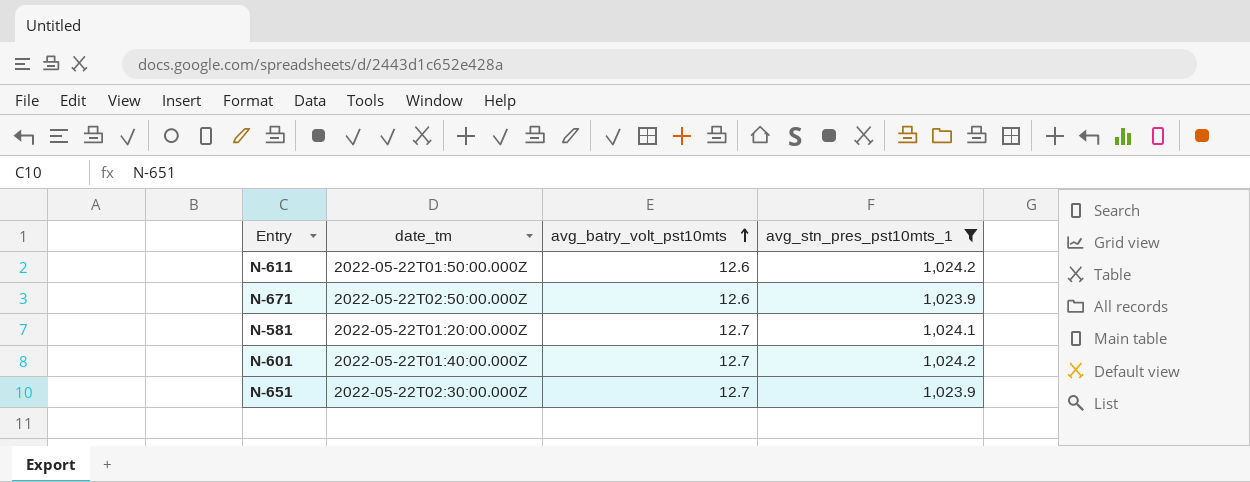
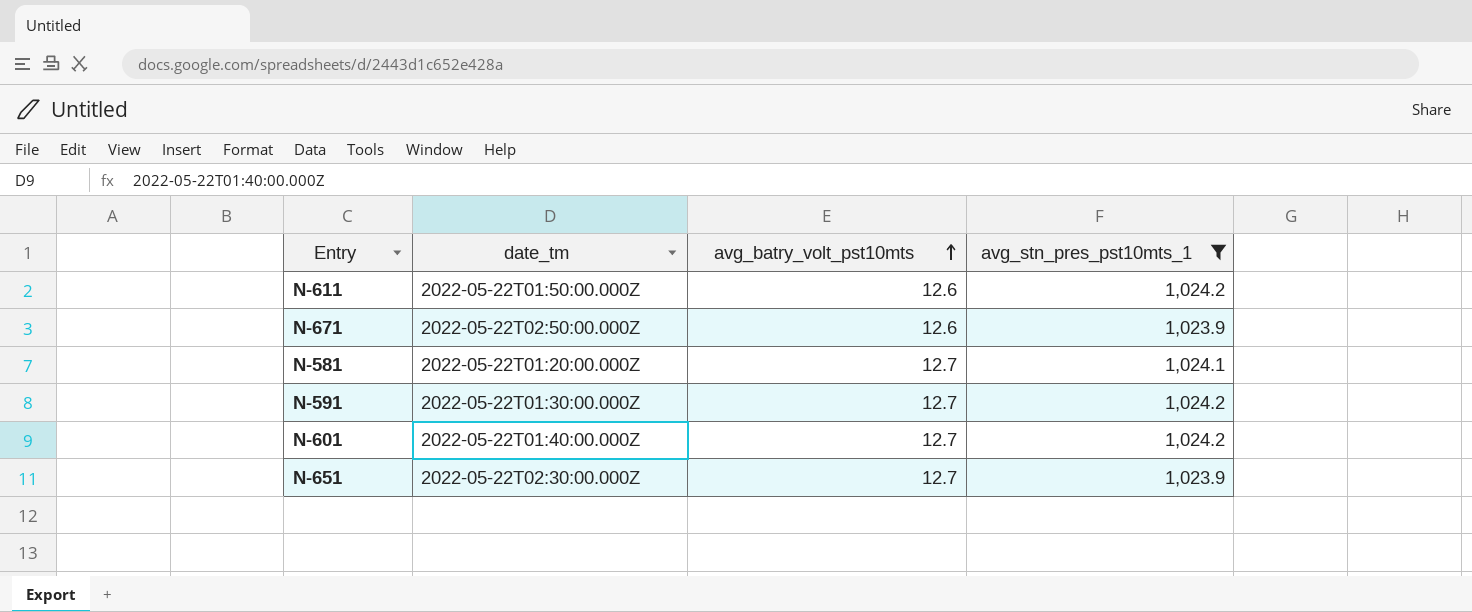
row N-591: none -> 2022-05-22T01:30:00.000Z | 12.7 | 1,024.2

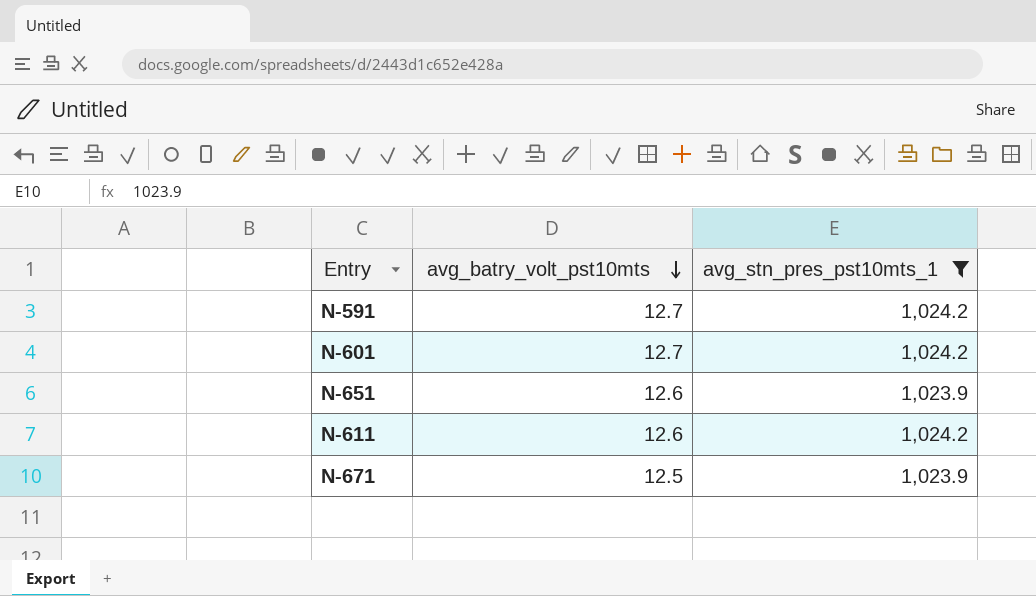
row order: avg_batry_volt_pst10mts ascending -> avg_batry_volt_pst10mts descending
column date_tm | position: 2 -> none
row N-581: 2022-05-22T01:20:00.000Z | 12.7 | 1,024.1 -> none
N-651 | avg_batry_volt_pst10mts: 12.7 -> 12.6
N-671 | avg_batry_volt_pst10mts: 12.6 -> 12.5

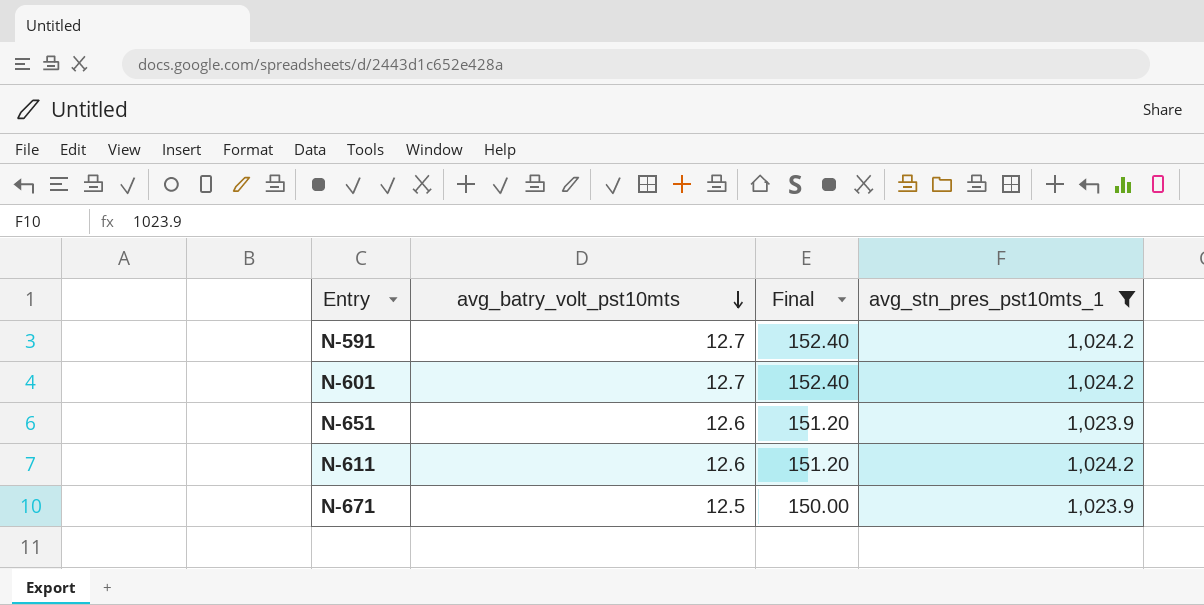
column Final | formula: none -> [avg_batry_volt_pst10mts] * 12

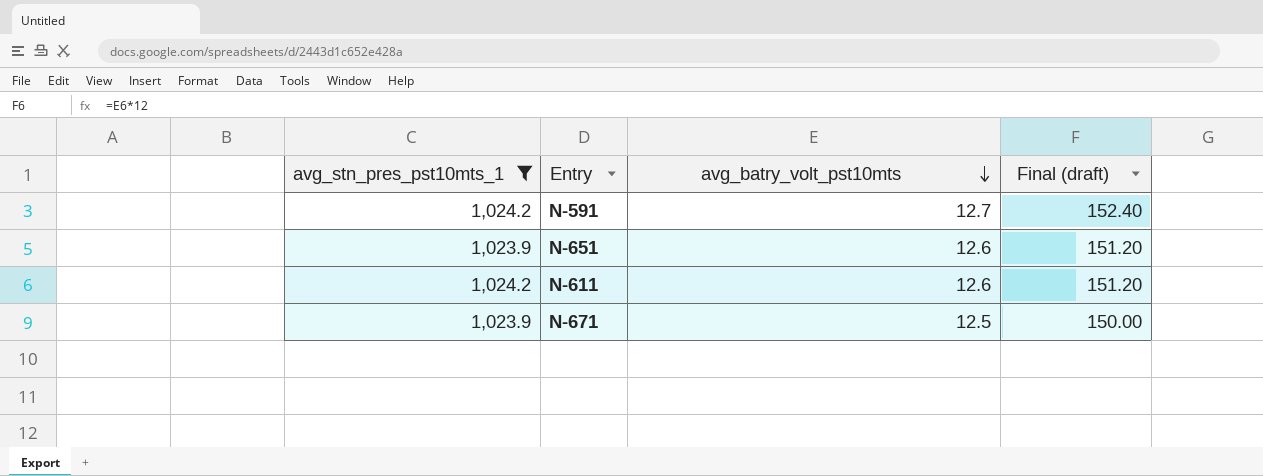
column avg_stn_pres_pst10mts_1 | position: 4 -> 1
column name: Final -> Final (draft)
row N-601: 12.7 | 152.40 | 1,024.2 -> none

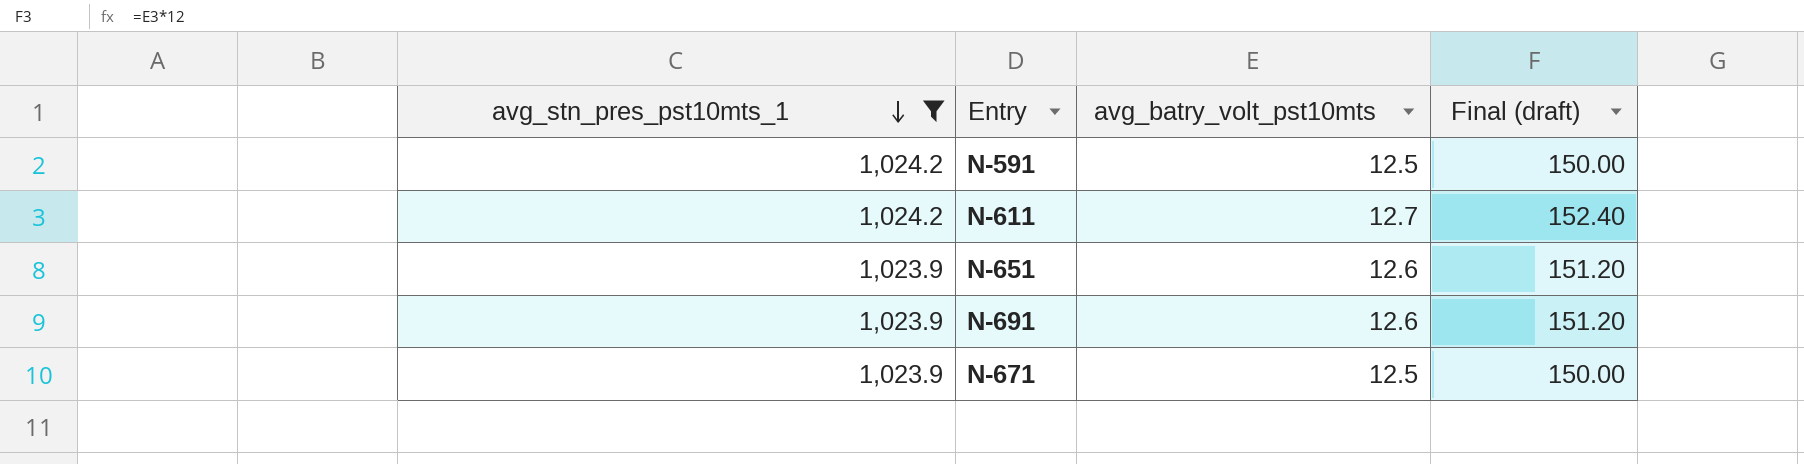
row order: avg_batry_volt_pst10mts descending -> avg_stn_pres_pst10mts_1 descending
N-591 | avg_batry_volt_pst10mts: 12.7 -> 12.5
N-591 | Final (draft): 152.40 -> 150.00
N-611 | avg_batry_volt_pst10mts: 12.6 -> 12.7
N-611 | Final (draft): 151.20 -> 152.40
row N-691: none -> 1,023.9 | 12.6 | 151.20

